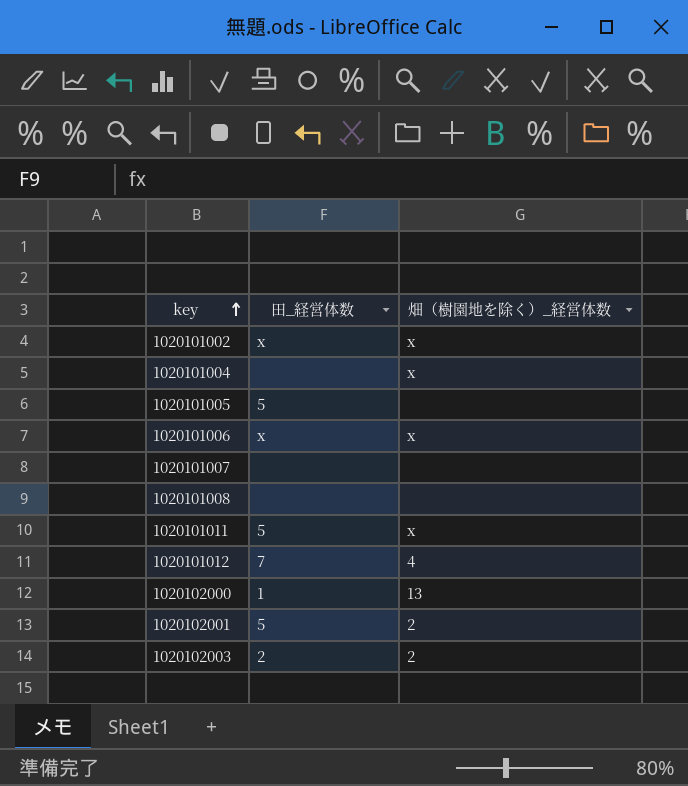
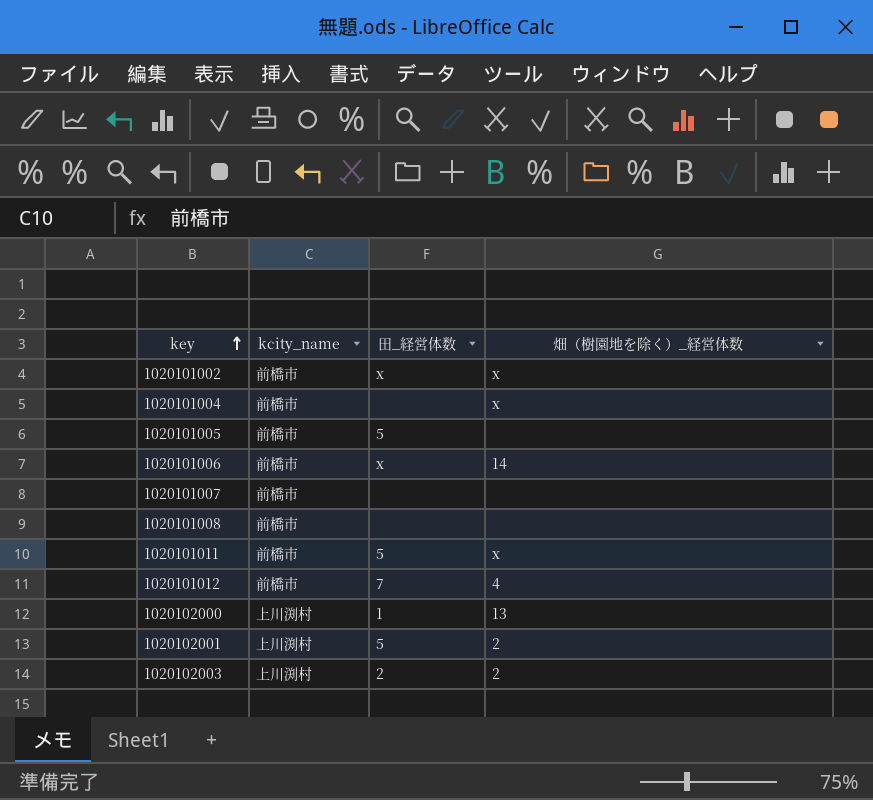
column kcity_name | position: none -> 2
1020101006 | 畑（樹園地を除く）_経営体数: x -> 14

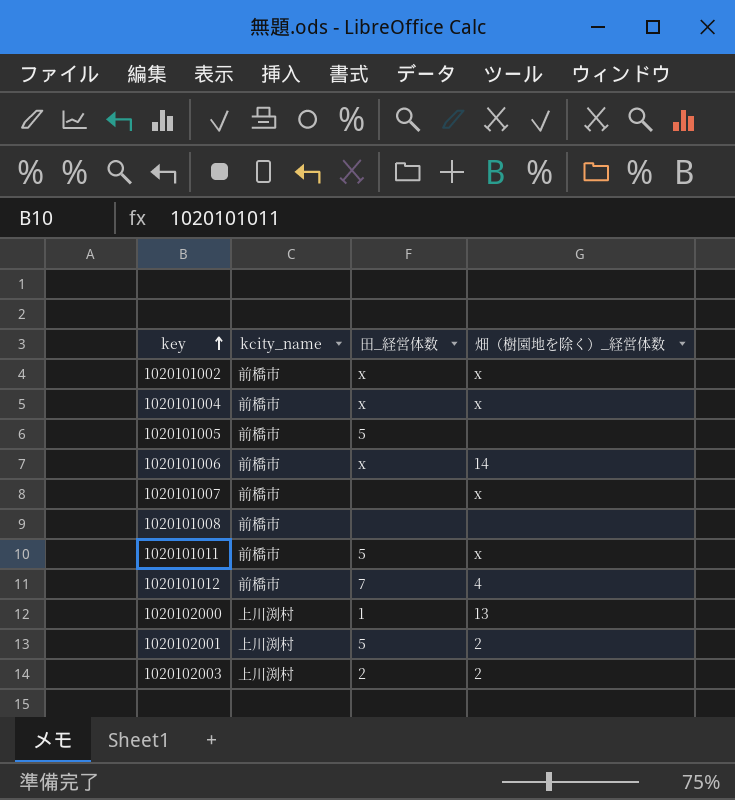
1020101004 | 田_経営体数: none -> x
1020101007 | 畑（樹園地を除く）_経営体数: none -> x

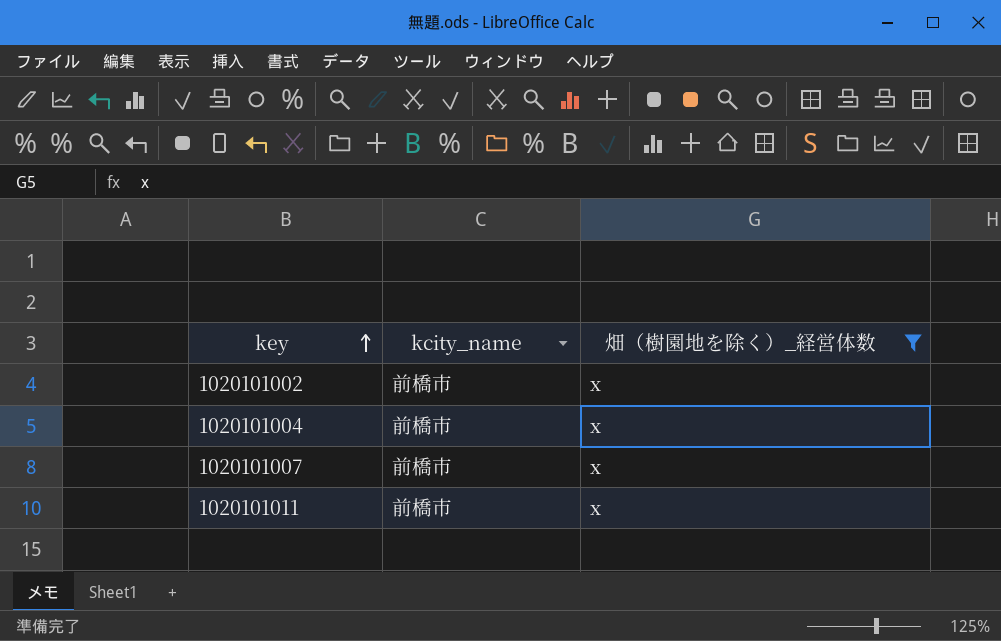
filter: none -> 畑（樹園地を除く）_経営体数 = x
column 田_経営体数 | position: 3 -> none

